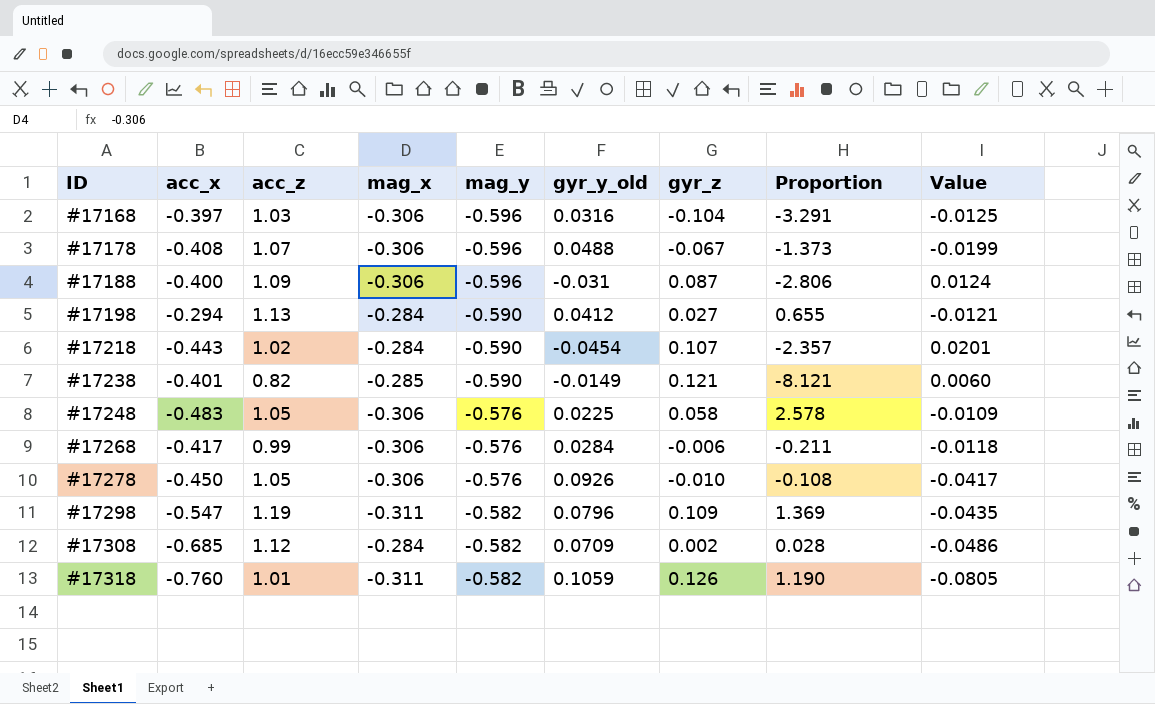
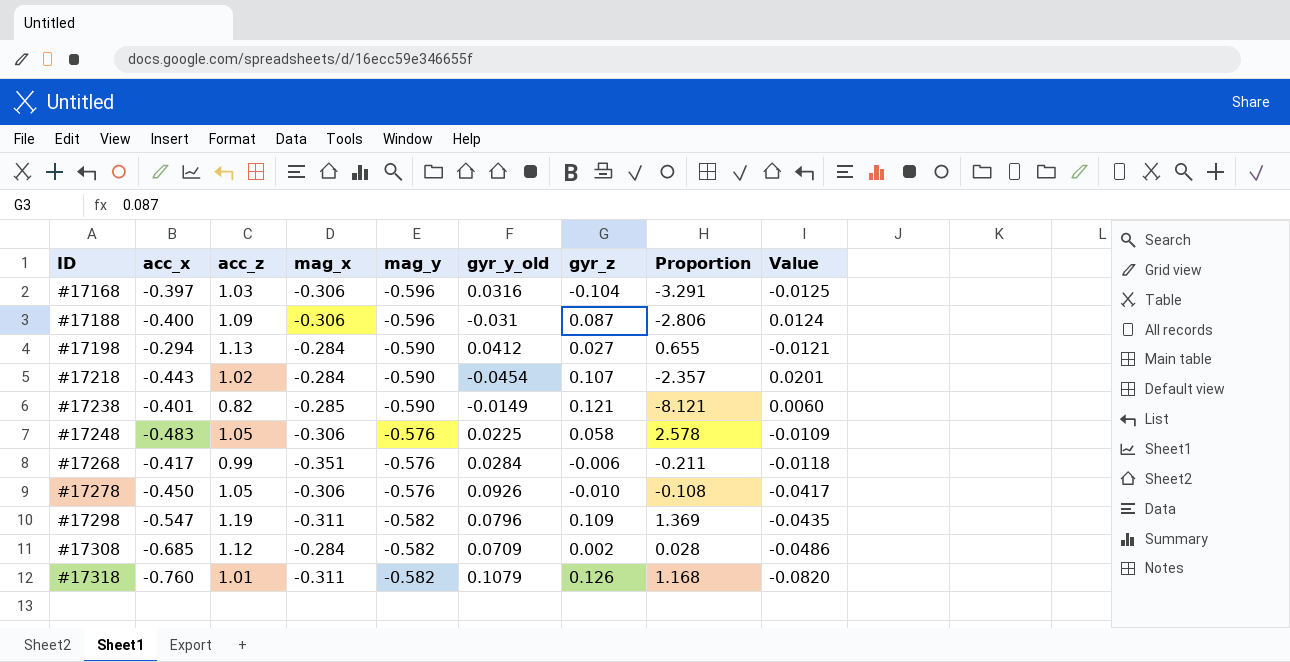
row #17178: -0.408 | 1.07 | -0.306 | -0.596 | 0.0488 | -0.067 | -1.373 | -0.0199 -> none
#17268 | mag_x: -0.306 -> -0.351
#17318 | gyr_y_old: 0.1059 -> 0.1079
#17318 | Proportion: 1.190 -> 1.168
#17318 | Value: -0.0805 -> -0.0820

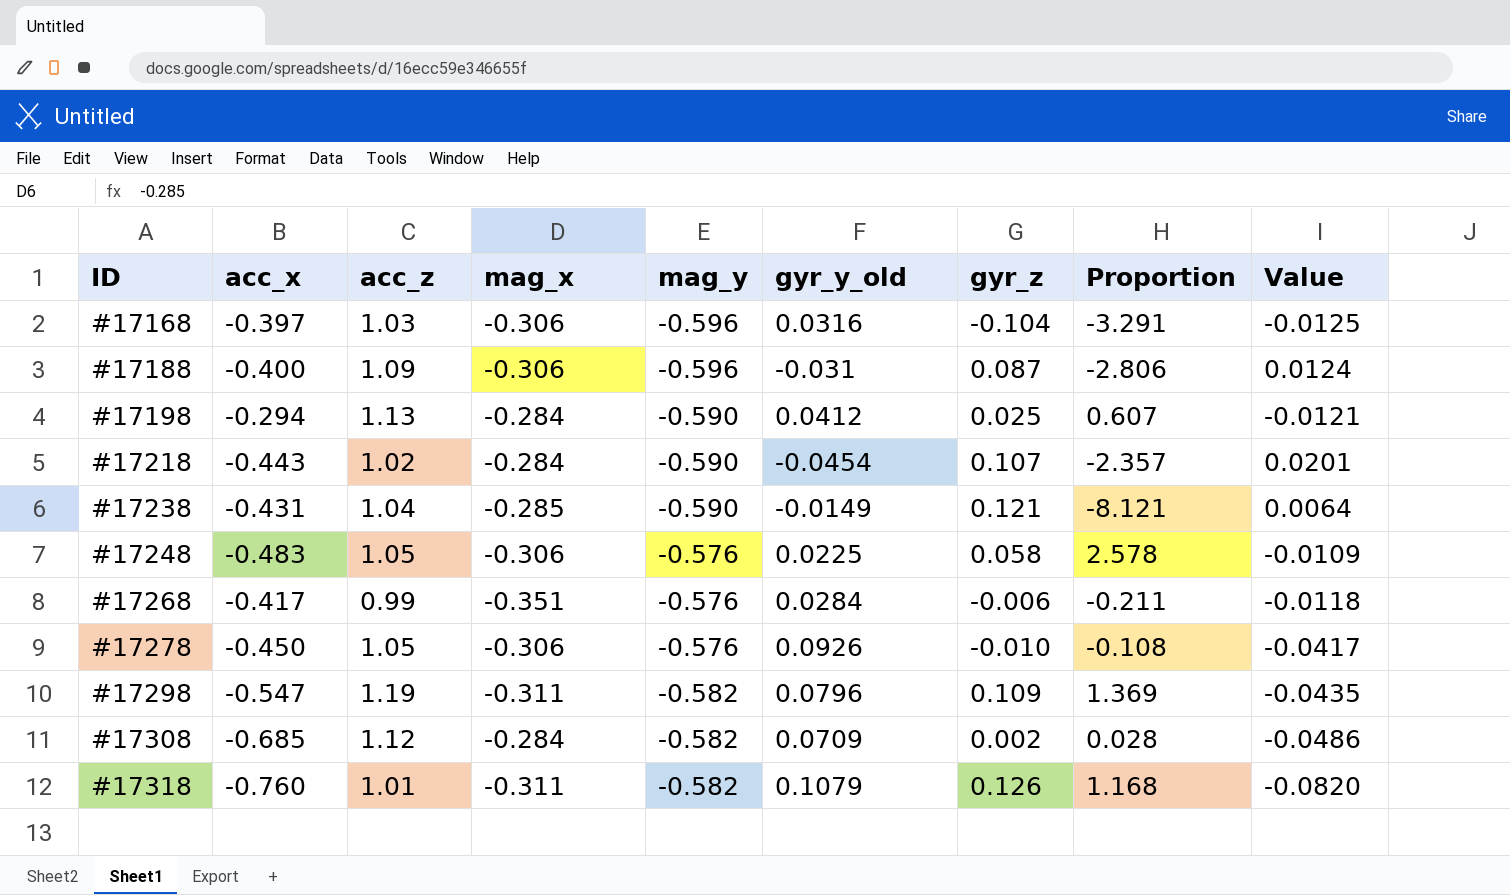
#17198 | gyr_z: 0.027 -> 0.025
#17198 | Proportion: 0.655 -> 0.607
#17238 | acc_x: -0.401 -> -0.431
#17238 | acc_z: 0.82 -> 1.04
#17238 | Value: 0.0060 -> 0.0064

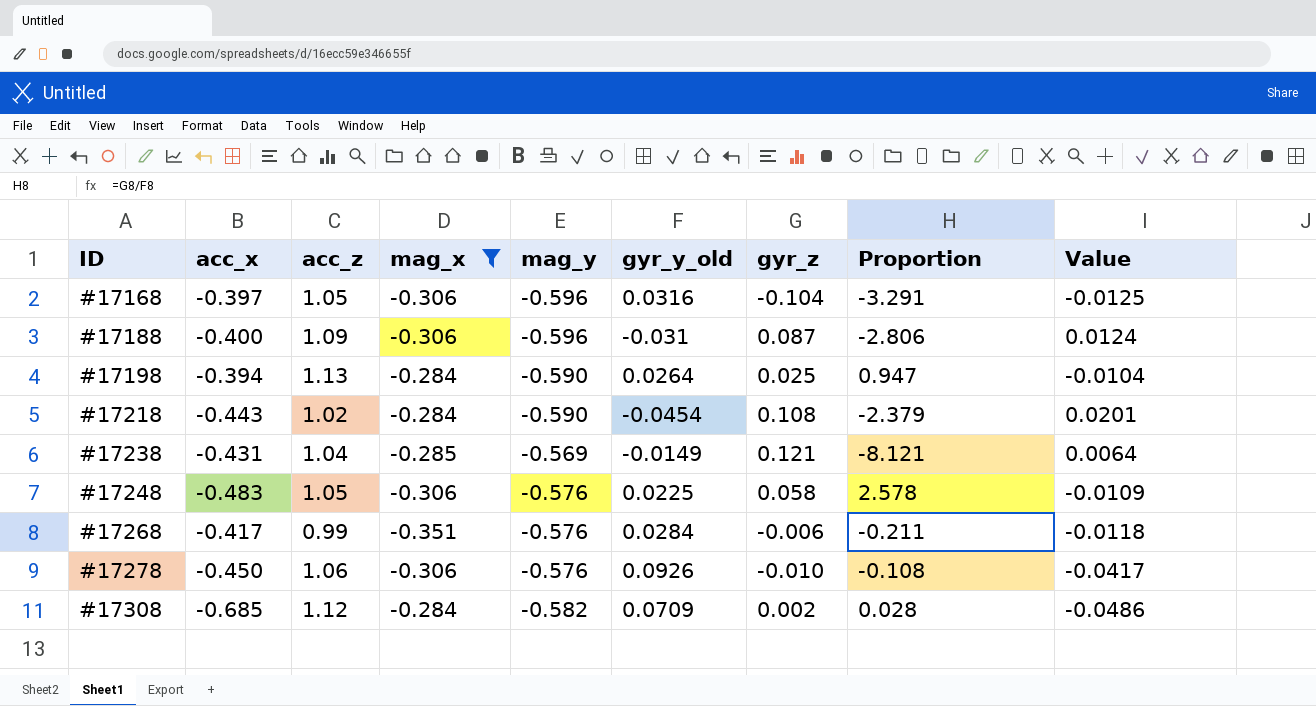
filter: none -> mag_x != -0.311
#17168 | acc_z: 1.03 -> 1.05
#17198 | acc_x: -0.294 -> -0.394
#17198 | gyr_y_old: 0.0412 -> 0.0264
#17198 | Proportion: 0.607 -> 0.947
#17198 | Value: -0.0121 -> -0.0104
#17218 | gyr_z: 0.107 -> 0.108
#17218 | Proportion: -2.357 -> -2.379
#17238 | mag_y: -0.590 -> -0.569
#17278 | acc_z: 1.05 -> 1.06

